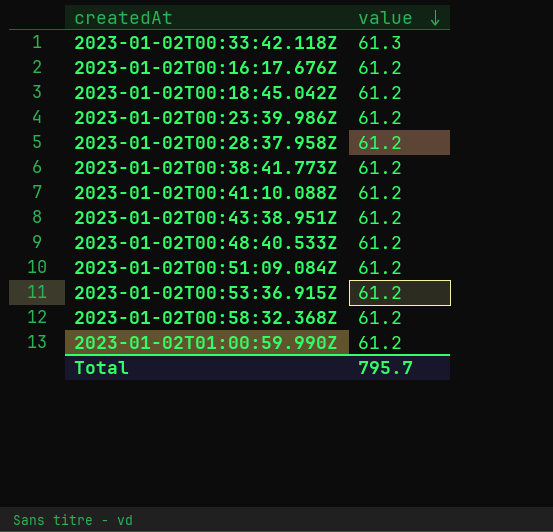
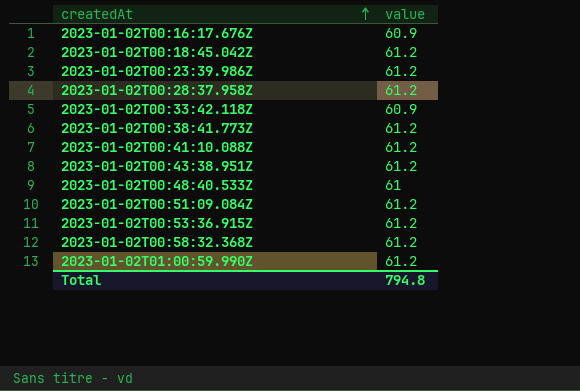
row order: value descending -> createdAt ascending
2023-01-02T00:16:17.676Z | value: 61.2 -> 60.9
2023-01-02T00:33:42.118Z | value: 61.3 -> 60.9
2023-01-02T00:48:40.533Z | value: 61.2 -> 61
Total | value: 795.7 -> 794.8

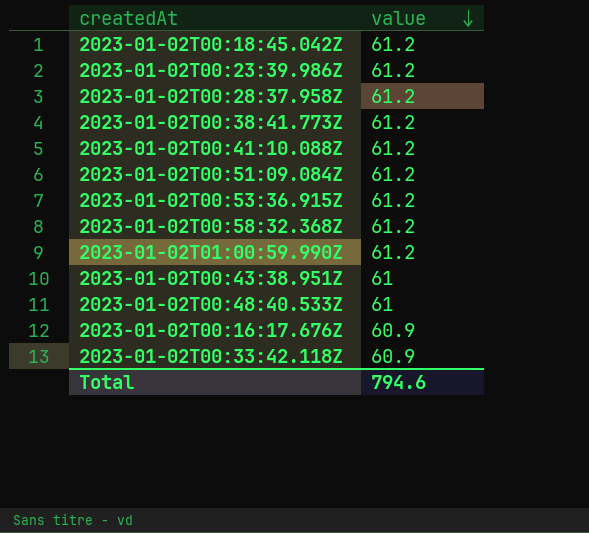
row order: createdAt ascending -> value descending
2023-01-02T00:43:38.951Z | value: 61.2 -> 61
Total | value: 794.8 -> 794.6

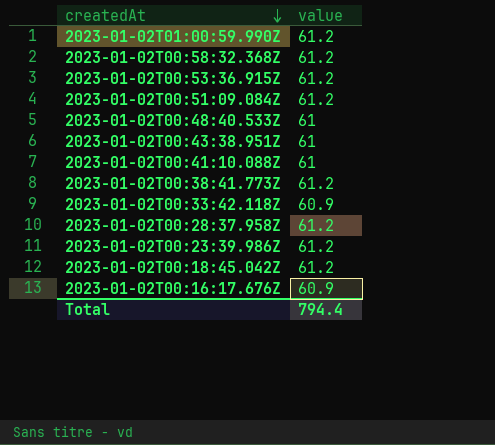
row order: value descending -> createdAt descending
2023-01-02T00:41:10.088Z | value: 61.2 -> 61
Total | value: 794.6 -> 794.4

